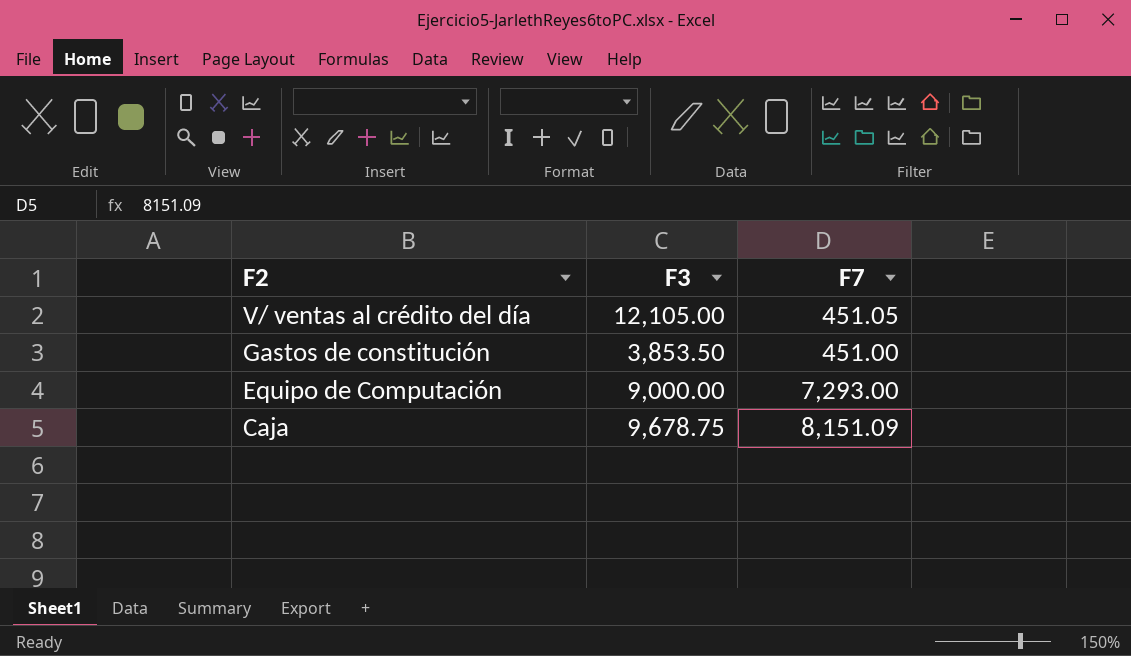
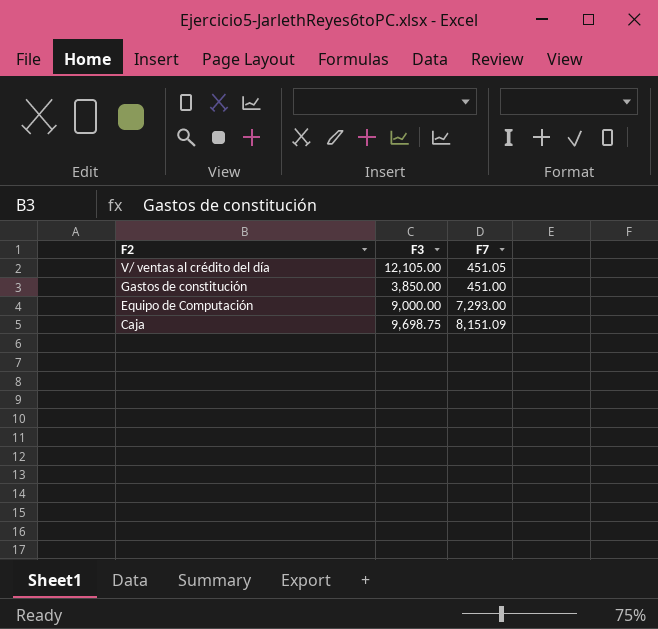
Gastos de constitución | F3: 3,853.50 -> 3,850.00
Caja | F3: 9,678.75 -> 9,698.75

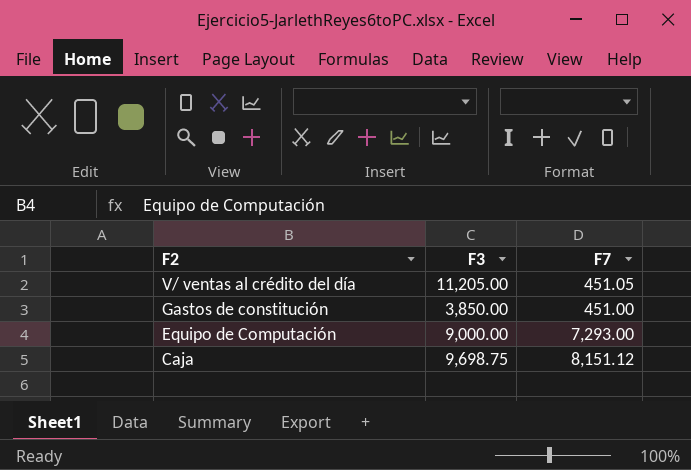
V/ ventas al crédito del día | F3: 12,105.00 -> 11,205.00
Caja | F7: 8,151.09 -> 8,151.12

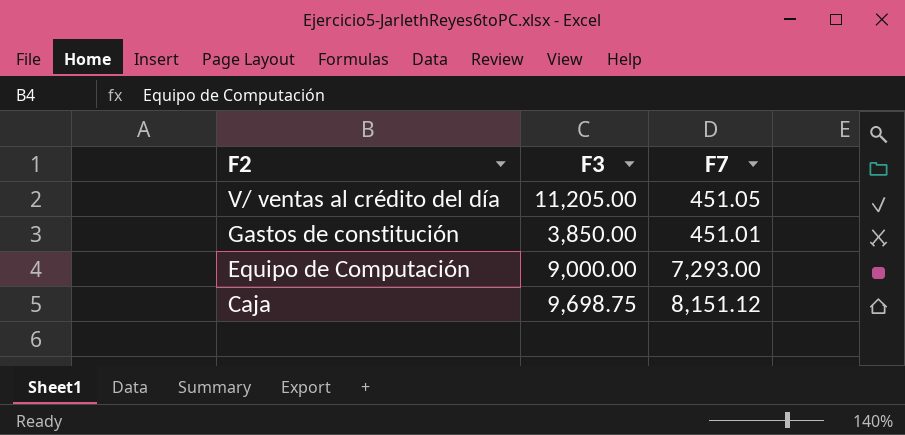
Gastos de constitución | F7: 451.00 -> 451.01

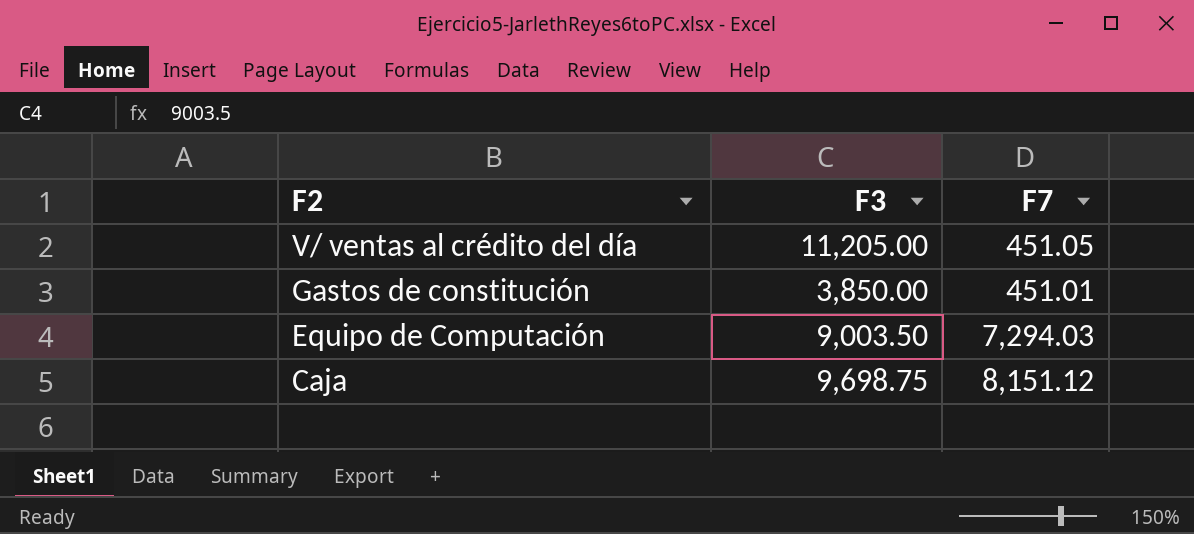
Equipo de Computación | F3: 9,000.00 -> 9,003.50
Equipo de Computación | F7: 7,293.00 -> 7,294.03

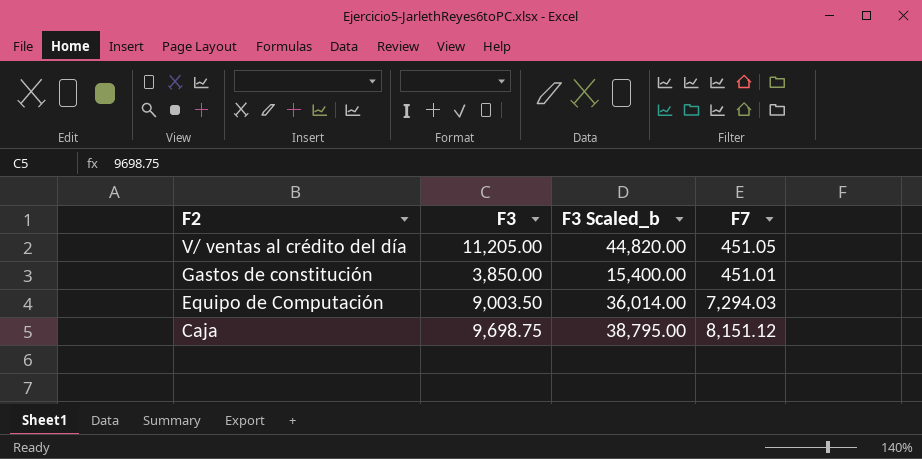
column F3 Scaled_b | formula: none -> [F3] * 4

